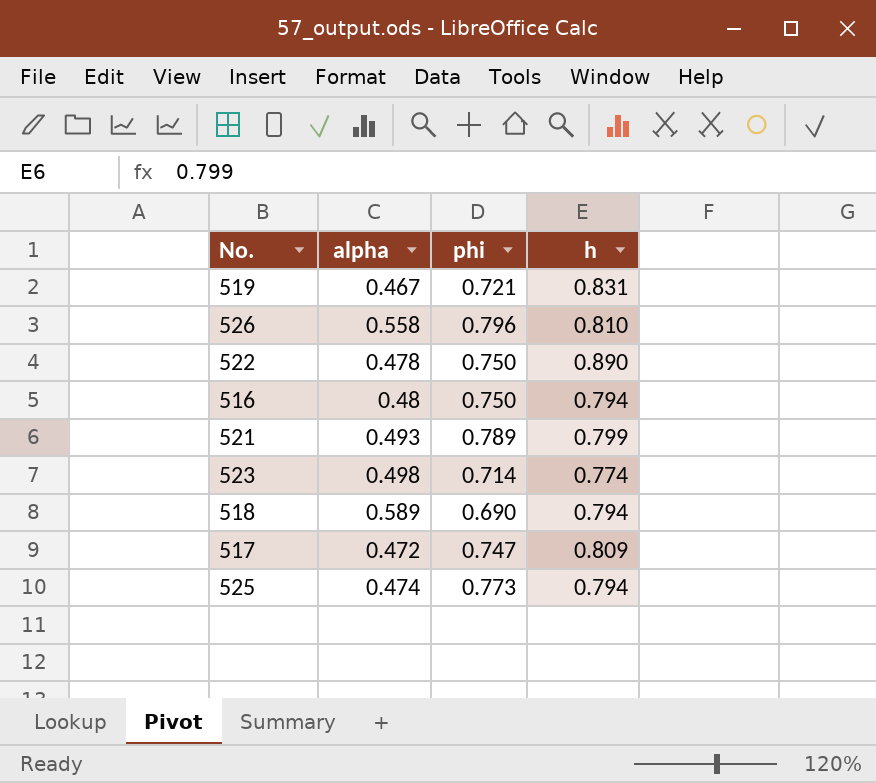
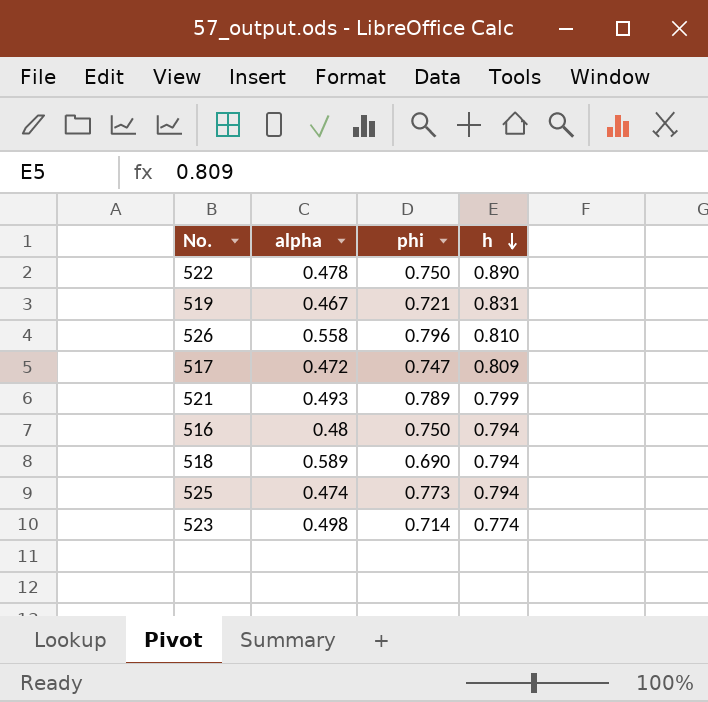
row order: none -> h descending

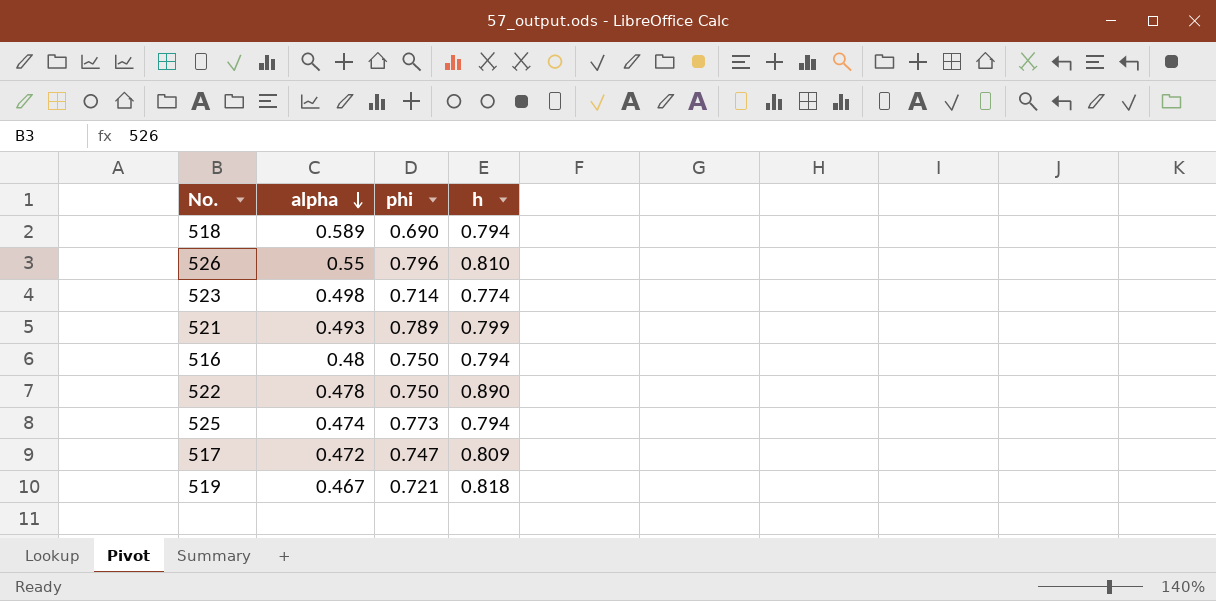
row order: h descending -> alpha descending
526 | alpha: 0.558 -> 0.55
519 | h: 0.831 -> 0.818

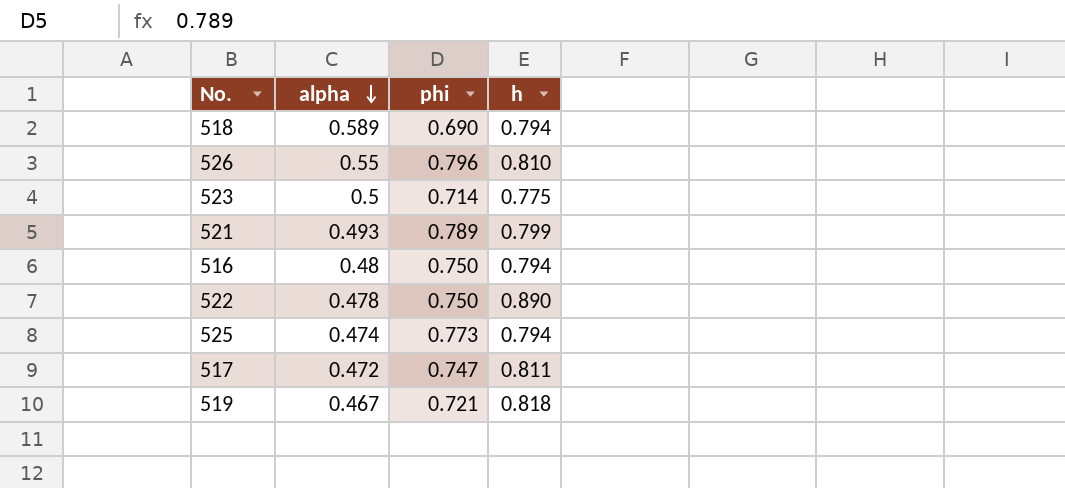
523 | alpha: 0.498 -> 0.5
523 | h: 0.774 -> 0.775
517 | h: 0.809 -> 0.811

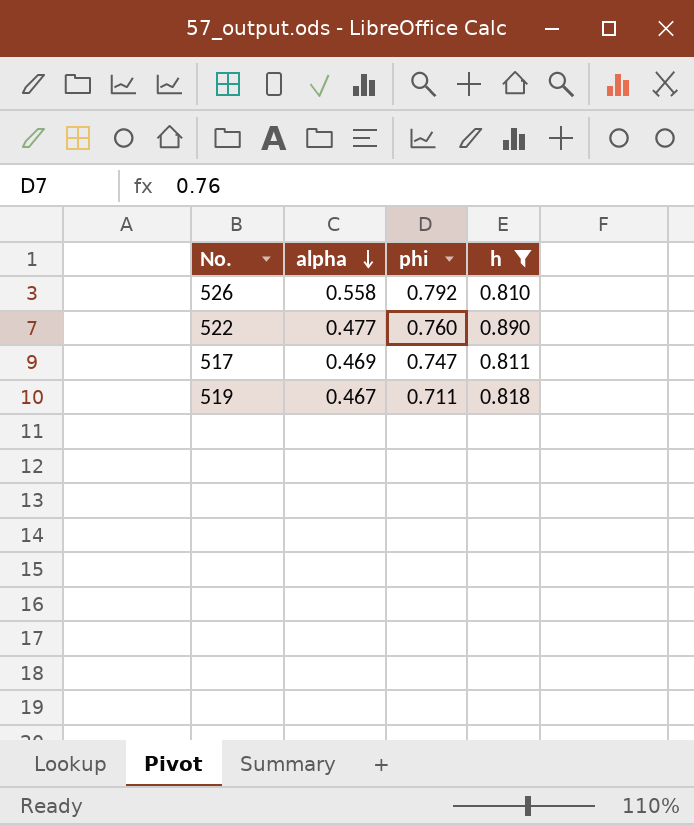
filter: none -> h >= 0.810
526 | alpha: 0.55 -> 0.558
526 | phi: 0.796 -> 0.792
522 | alpha: 0.478 -> 0.477
522 | phi: 0.750 -> 0.760
517 | alpha: 0.472 -> 0.469
519 | phi: 0.721 -> 0.711

